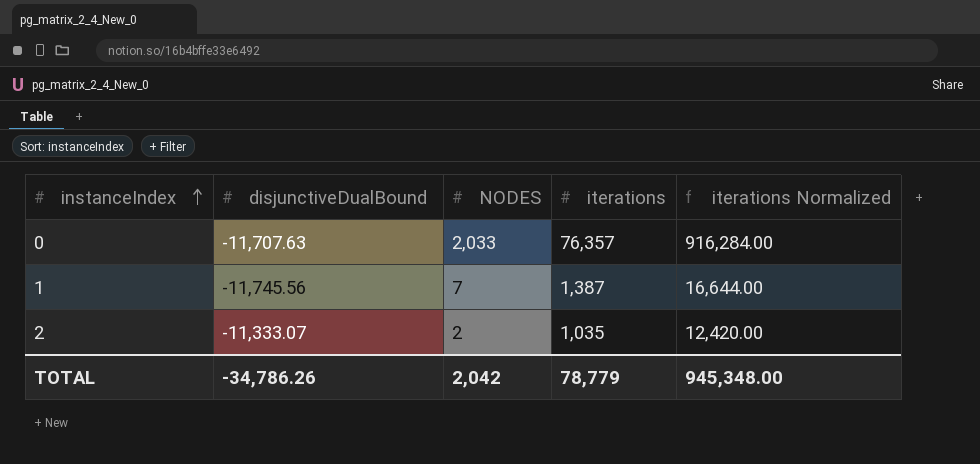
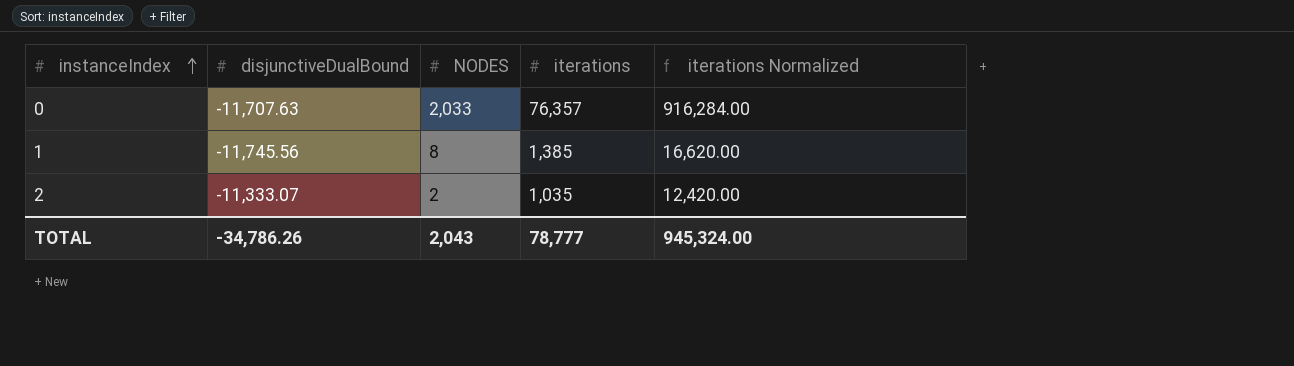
1 | NODES: 7 -> 8
1 | iterations: 1,387 -> 1,385
1 | iterations Normalized: 16,644.00 -> 16,620.00
TOTAL | NODES: 2,042 -> 2,043
TOTAL | iterations: 78,779 -> 78,777
TOTAL | iterations Normalized: 945,348.00 -> 945,324.00

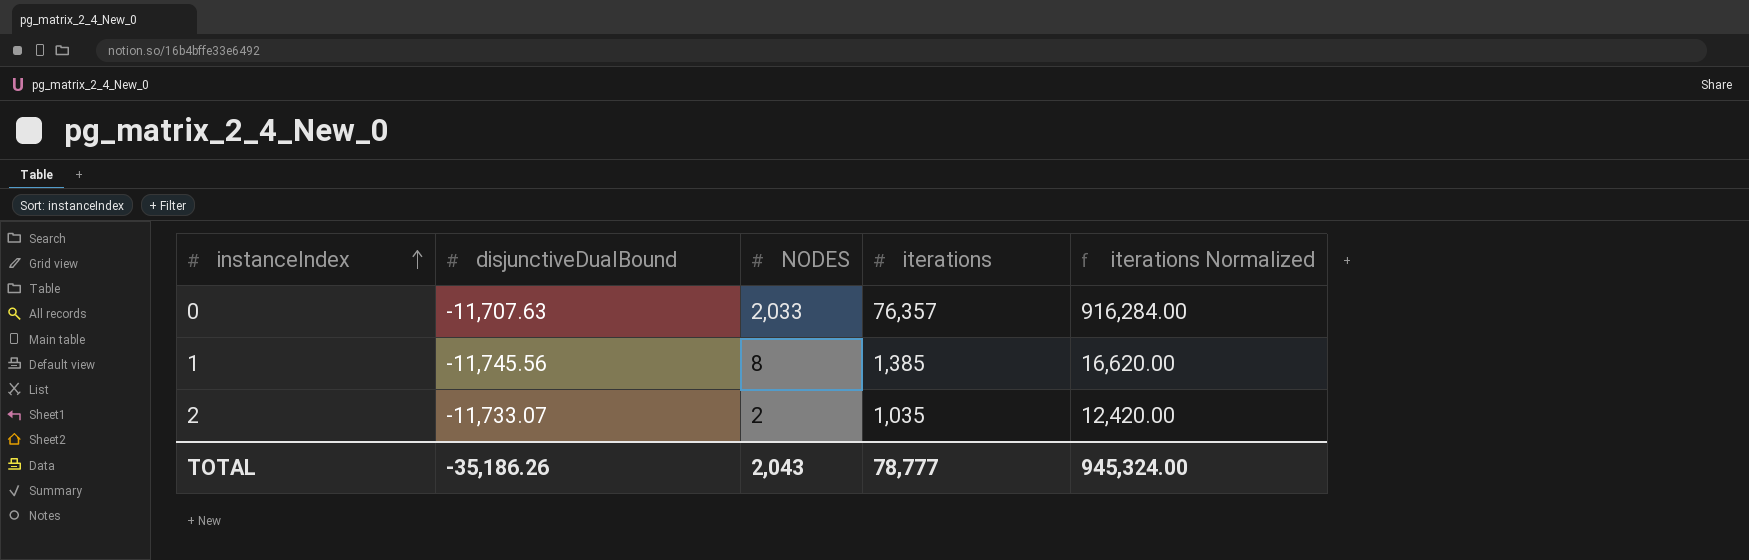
2 | disjunctiveDualBound: -11,333.07 -> -11,733.07
TOTAL | disjunctiveDualBound: -34,786.26 -> -35,186.26

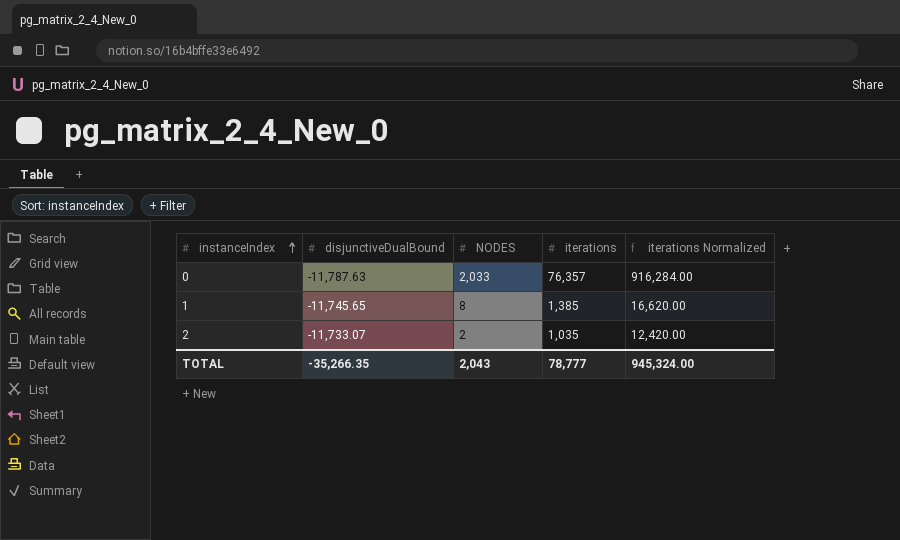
0 | disjunctiveDualBound: -11,707.63 -> -11,787.63
1 | disjunctiveDualBound: -11,745.56 -> -11,745.65
TOTAL | disjunctiveDualBound: -35,186.26 -> -35,266.35

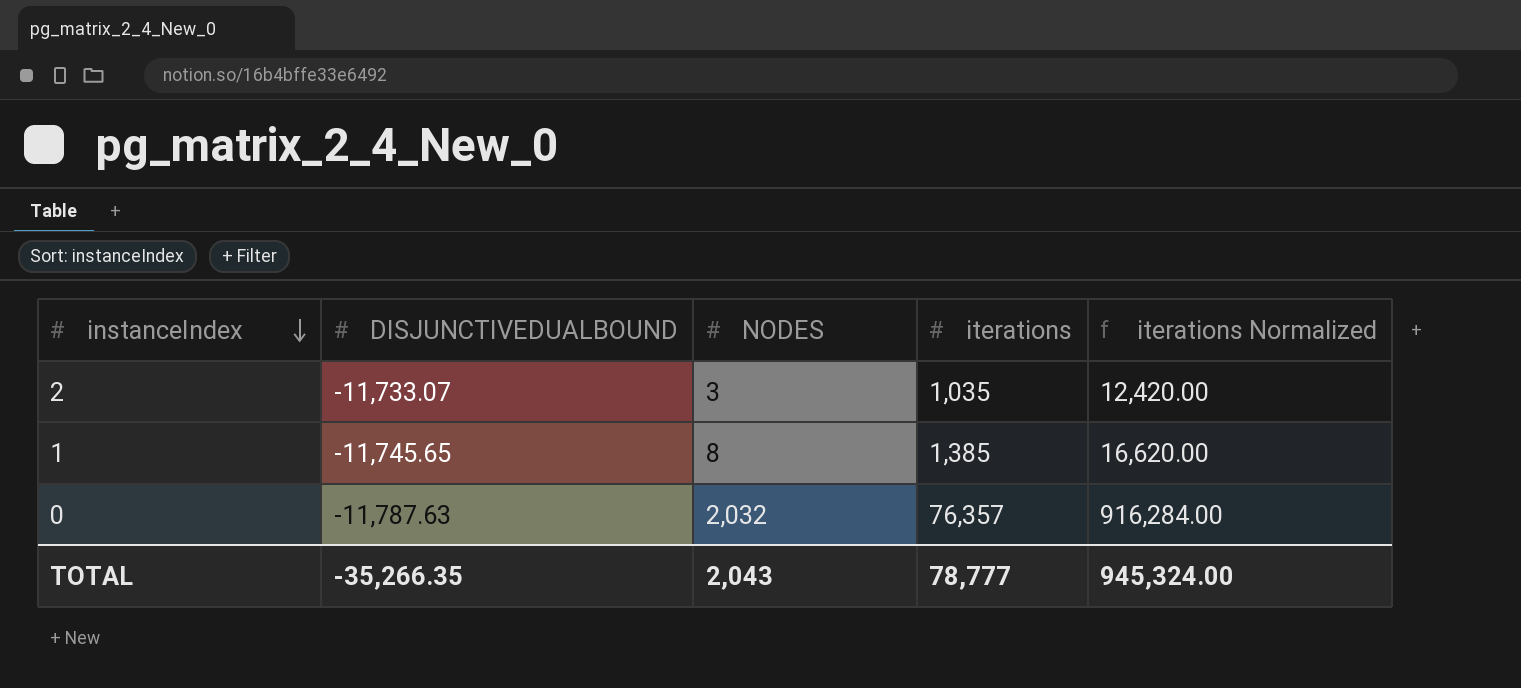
row order: instanceIndex ascending -> instanceIndex descending
column name: disjunctiveDualBound -> DISJUNCTIVEDUALBOUND
2 | NODES: 2 -> 3
0 | NODES: 2,033 -> 2,032

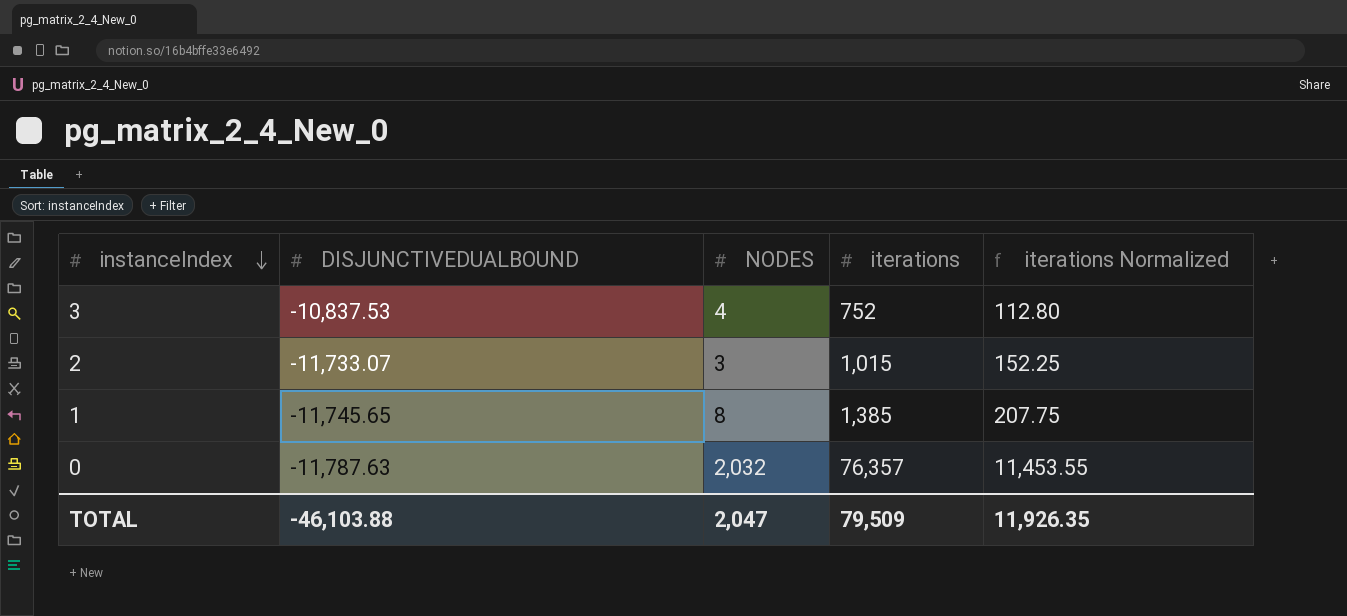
column iterations Normalized | formula: [iterations] * 12 -> [iterations] * 0.15
row 3: none -> -10,837.53 | 4 | 752 | 112.80
2 | iterations: 1,035 -> 1,015
TOTAL | DISJUNCTIVEDUALBOUND: -35,266.35 -> -46,103.88
TOTAL | NODES: 2,043 -> 2,047
TOTAL | iterations: 78,777 -> 79,509
TOTAL | iterations Normalized: 945,324.00 -> 11,926.35

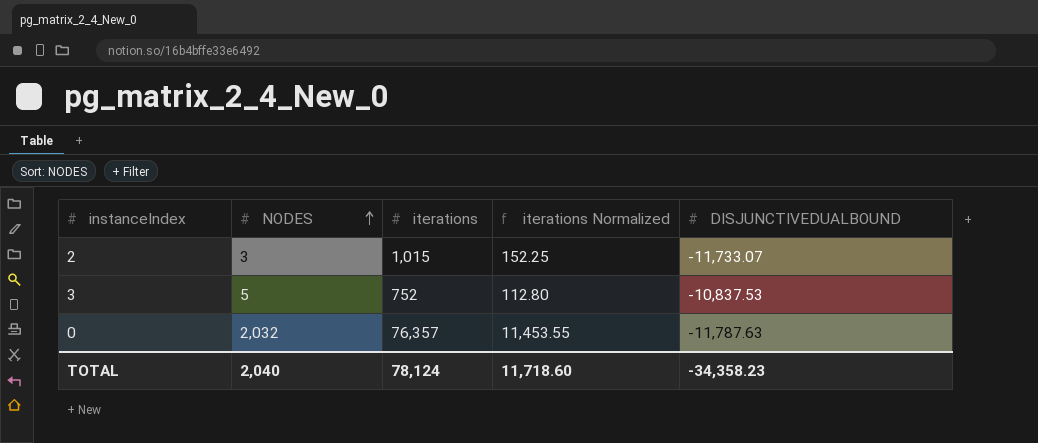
row order: instanceIndex descending -> NODES ascending
column DISJUNCTIVEDUALBOUND | position: 2 -> 5
row 1: -11,745.65 | 8 | 1,385 | 207.75 -> none
3 | NODES: 4 -> 5
TOTAL | NODES: 2,047 -> 2,040
TOTAL | iterations: 79,509 -> 78,124
TOTAL | iterations Normalized: 11,926.35 -> 11,718.60
TOTAL | DISJUNCTIVEDUALBOUND: -46,103.88 -> -34,358.23

